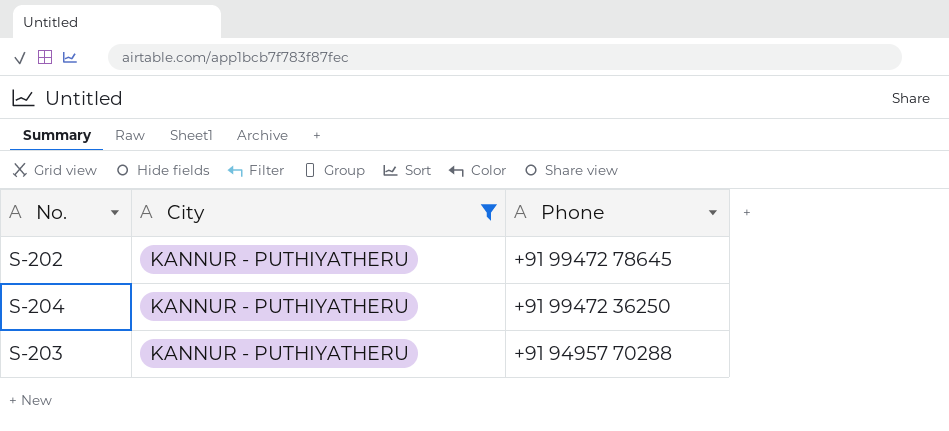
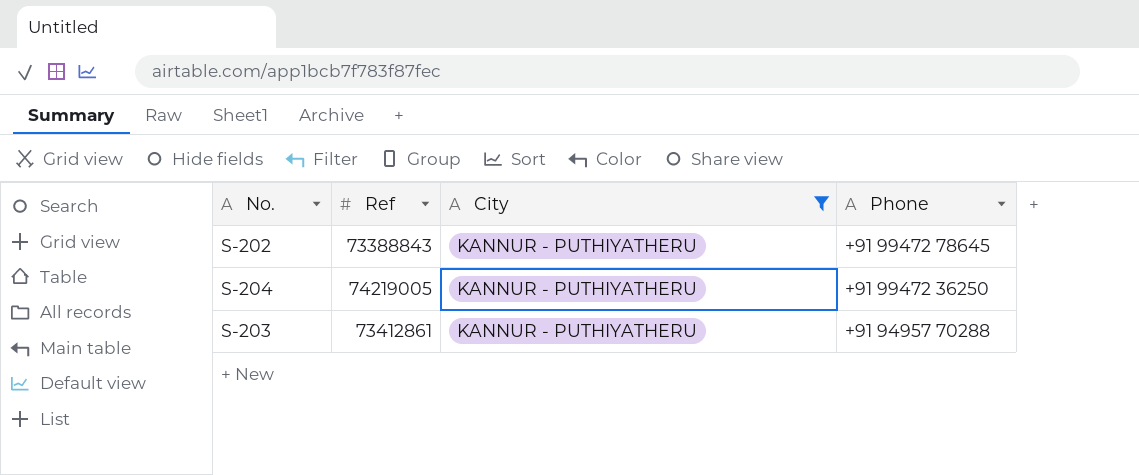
column Ref | position: none -> 2

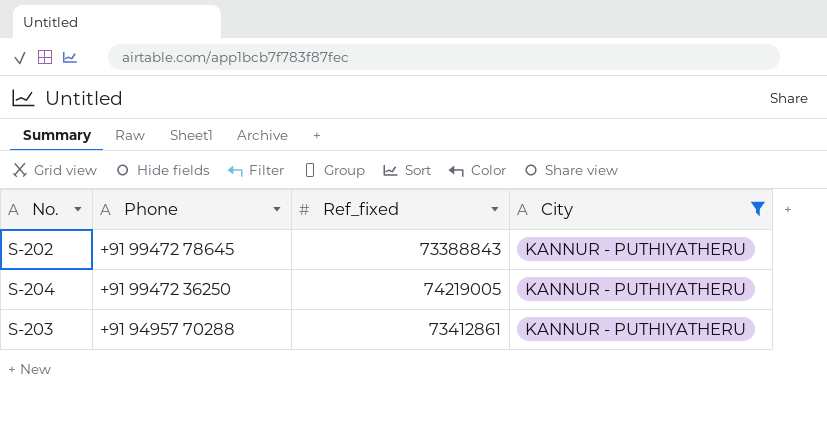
column Phone | position: 4 -> 2
column name: Ref -> Ref_fixed

